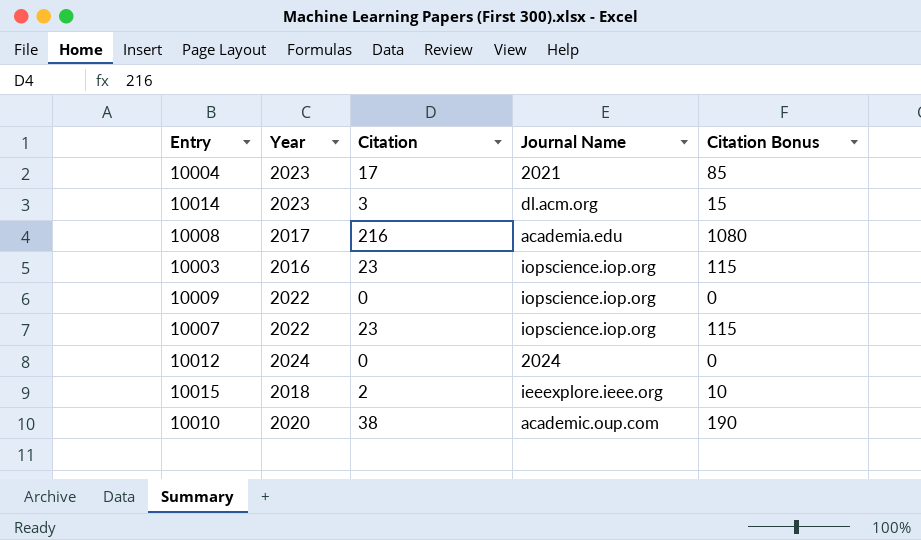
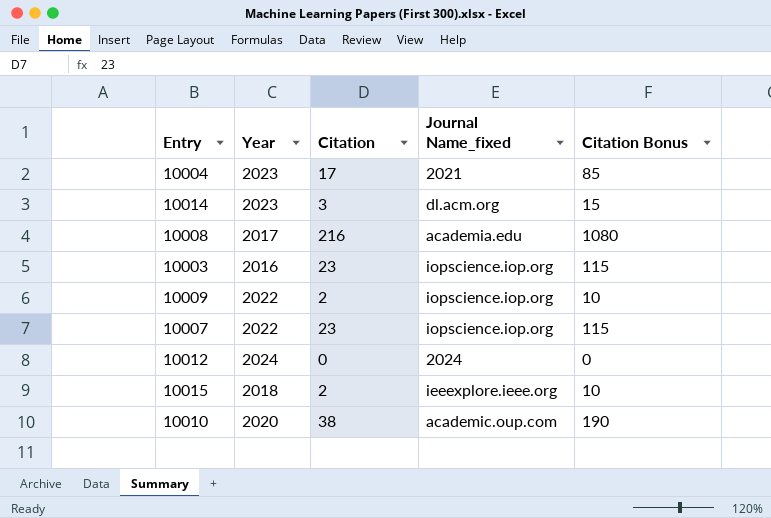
column name: Journal Name -> Journal Name_fixed
10009 | Citation: 0 -> 2
10009 | Citation Bonus: 0 -> 10

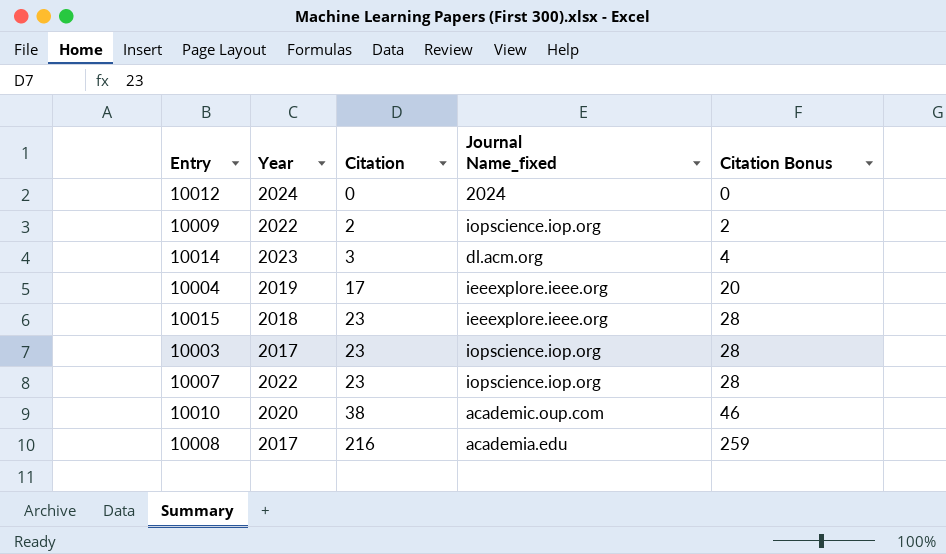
row order: none -> Citation ascending
column Citation Bonus | formula: [Citation] * 5 -> [Citation] * 1.2
10004 | Year: 2023 -> 2019
10004 | Journal Name_fixed: 2021 -> ieeexplore.ieee.org
10015 | Citation: 2 -> 23
10003 | Year: 2016 -> 2017

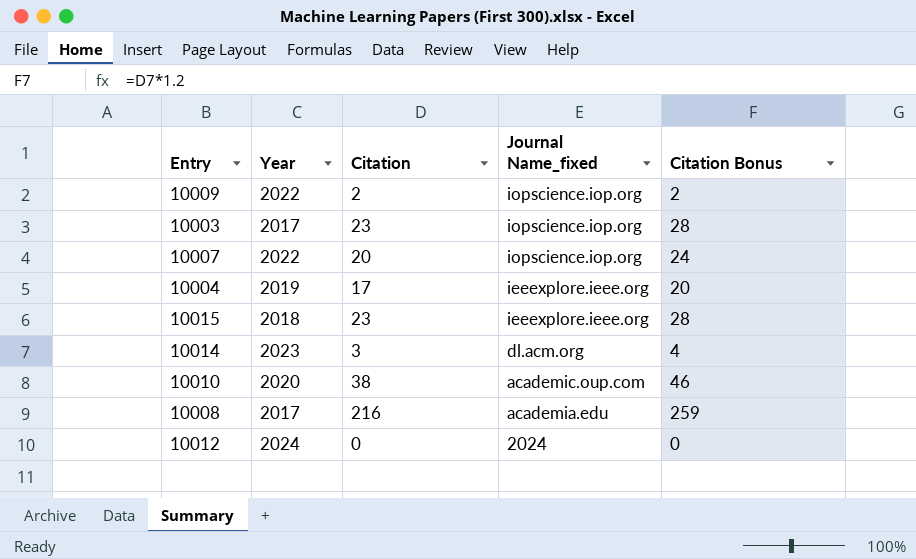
row order: Citation ascending -> Journal Name_fixed descending
10007 | Citation: 23 -> 20
10007 | Citation Bonus: 28 -> 24

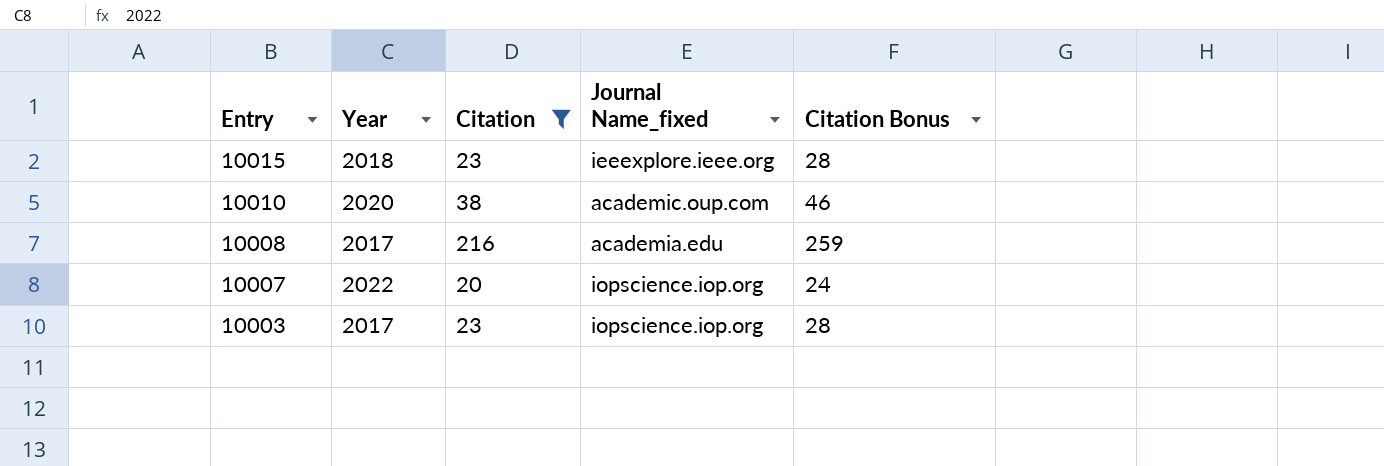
filter: none -> Citation >= 20
row order: Journal Name_fixed descending -> Entry descending

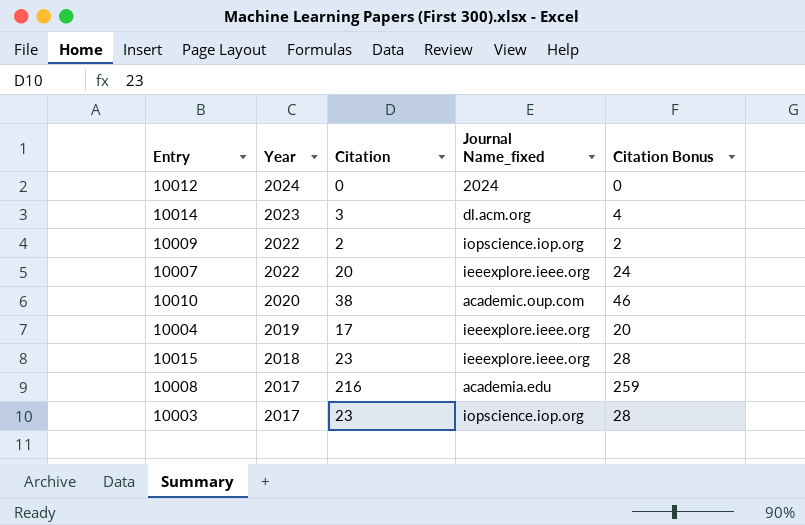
filter: Citation >= 20 -> none
row order: Entry descending -> Year descending
10007 | Journal Name_fixed: iopscience.iop.org -> ieeexplore.ieee.org

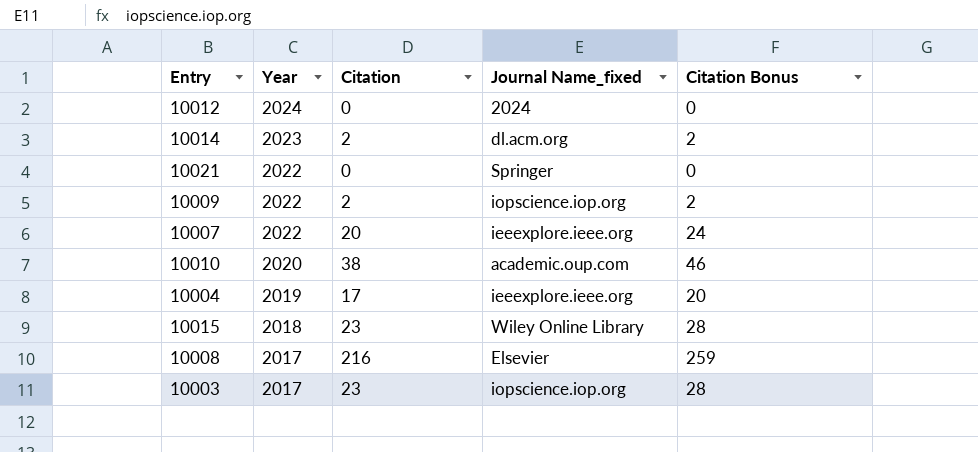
10014 | Citation: 3 -> 2
10014 | Citation Bonus: 4 -> 2
row 10021: none -> 2022 | 0 | Springer | 0
10015 | Journal Name_fixed: ieeexplore.ieee.org -> Wiley Online Library
10008 | Journal Name_fixed: academia.edu -> Elsevier

